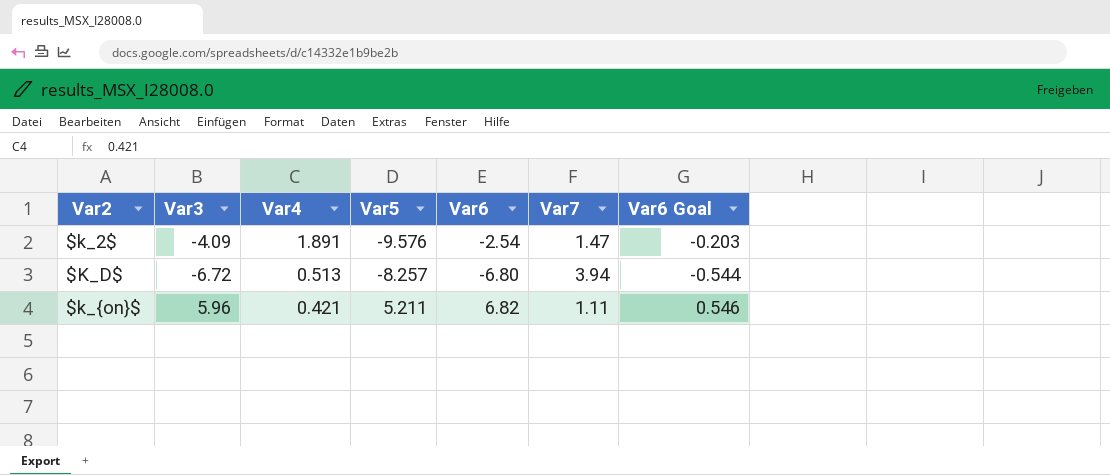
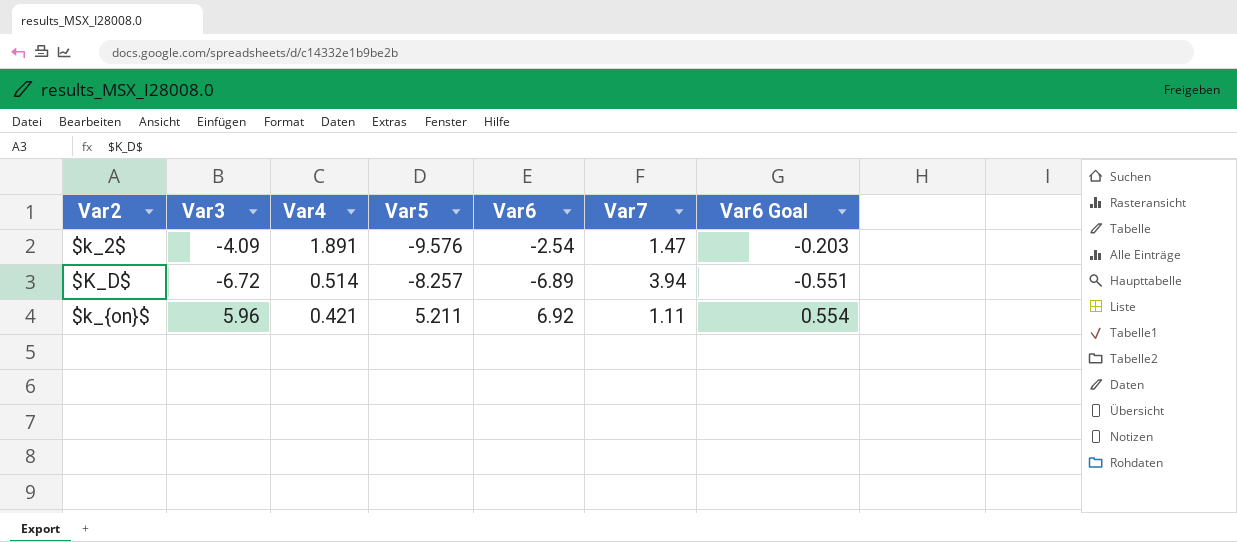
$K_D$ | Var4: 0.513 -> 0.514
$K_D$ | Var6: -6.80 -> -6.89
$K_D$ | Var6 Goal: -0.544 -> -0.551
$k_{on}$ | Var6: 6.82 -> 6.92
$k_{on}$ | Var6 Goal: 0.546 -> 0.554

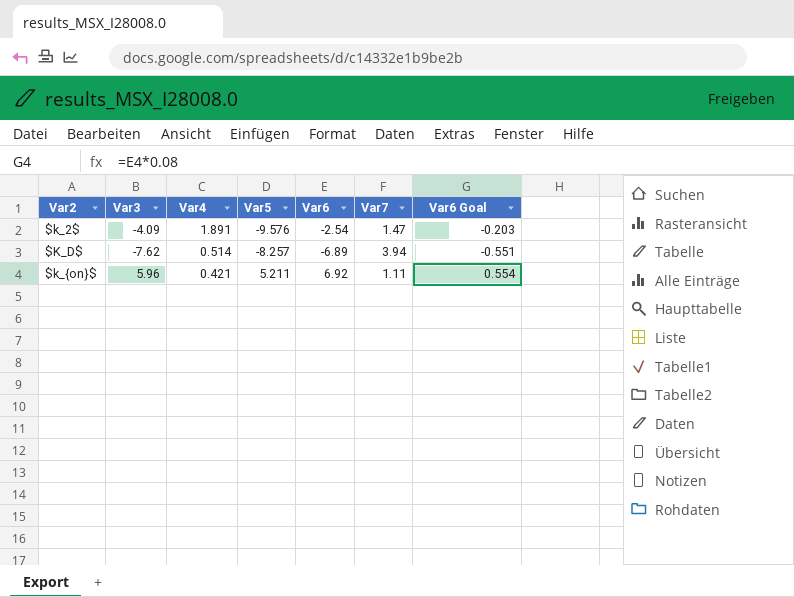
$K_D$ | Var3: -6.72 -> -7.62

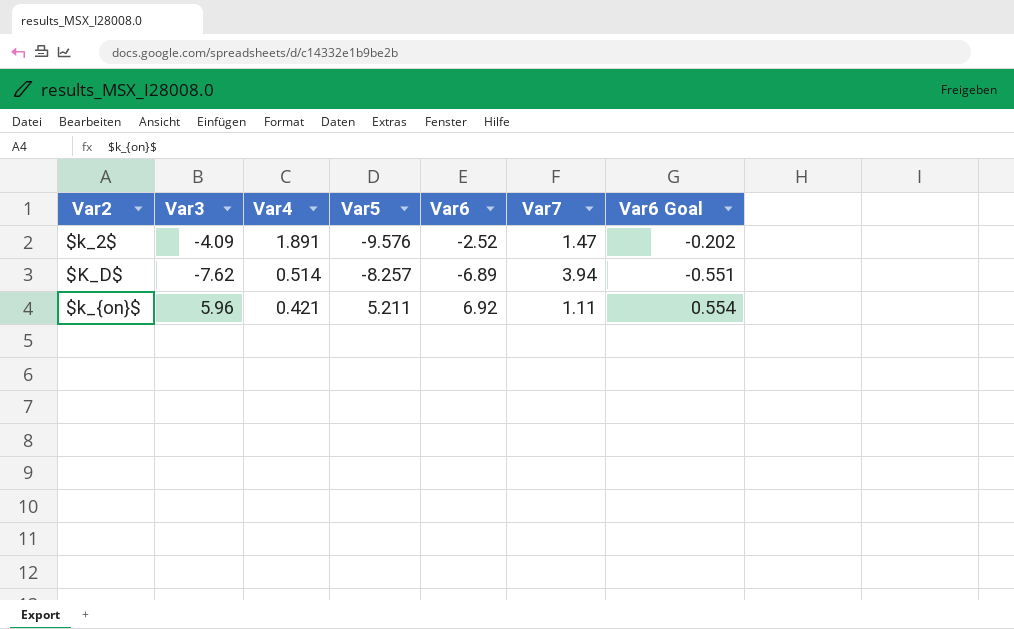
$k_2$ | Var6: -2.54 -> -2.52
$k_2$ | Var6 Goal: -0.203 -> -0.202

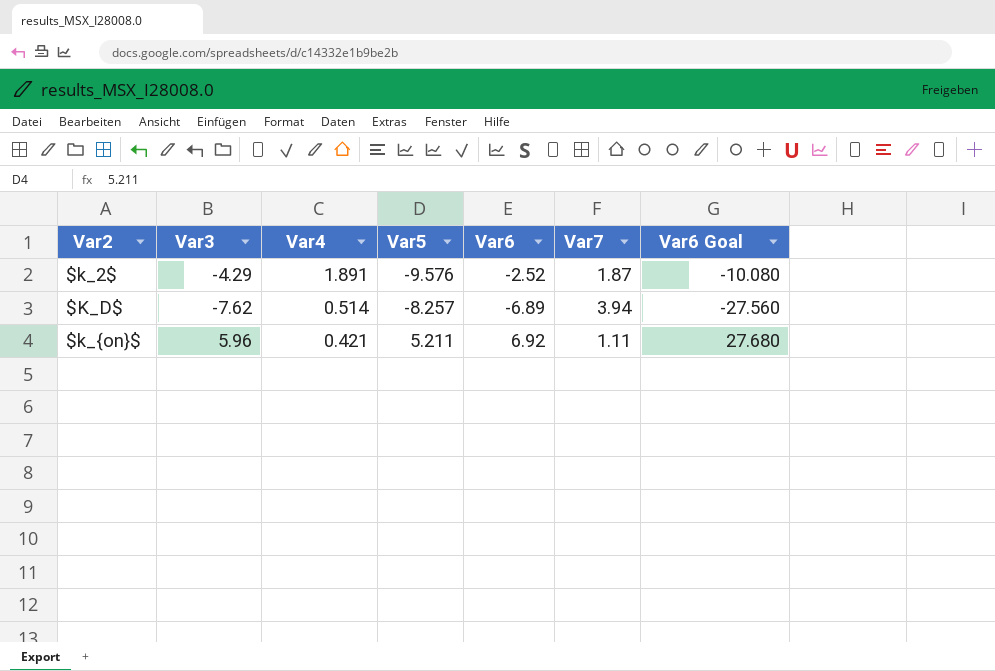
column Var6 Goal | formula: [Var6] * 0.08 -> [Var6] * 4
$k_2$ | Var3: -4.09 -> -4.29
$k_2$ | Var7: 1.47 -> 1.87

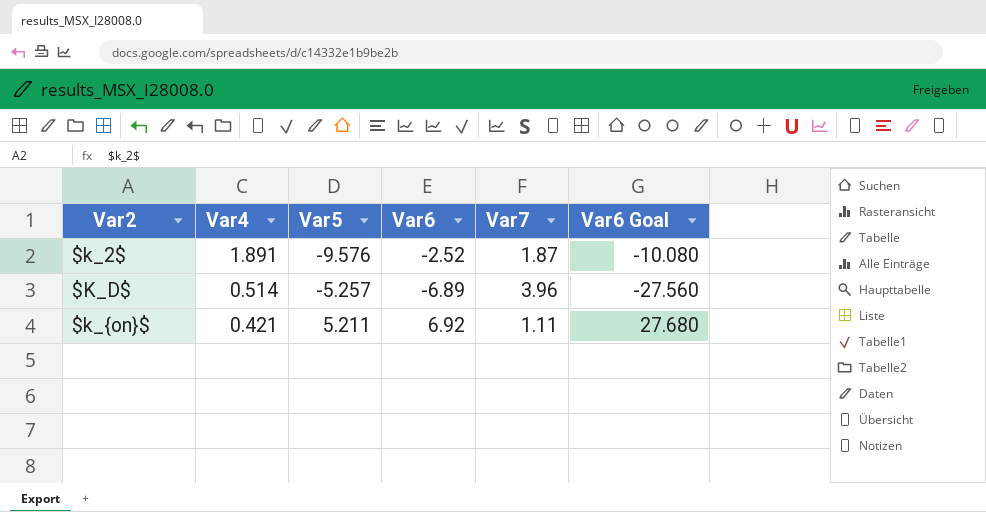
column Var3 | position: 2 -> none
$K_D$ | Var5: -8.257 -> -5.257
$K_D$ | Var7: 3.94 -> 3.96

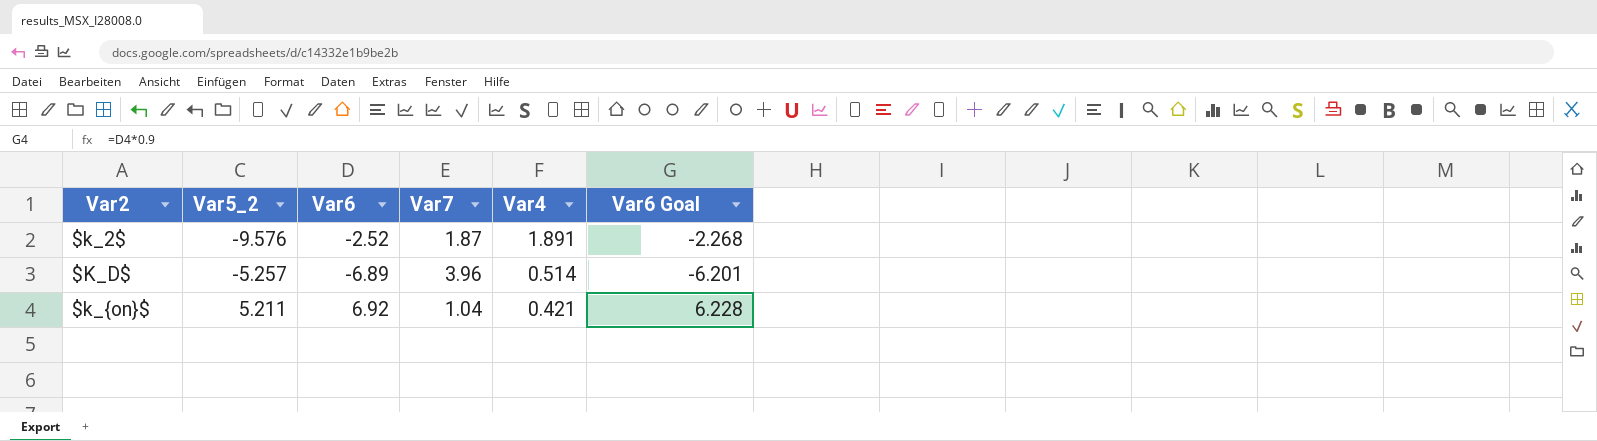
column name: Var5 -> Var5_2
column Var4 | position: 2 -> 5
column Var6 Goal | formula: [Var6] * 4 -> [Var6] * 0.9
$k_{on}$ | Var7: 1.11 -> 1.04

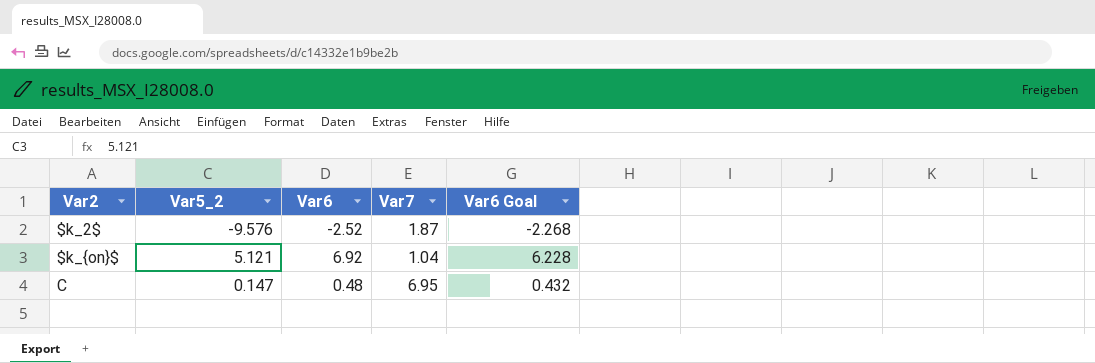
column Var4 | position: 5 -> none
row $K_D$: -5.257 | -6.89 | 3.96 | 0.514 | -6.201 -> none
$k_{on}$ | Var5_2: 5.211 -> 5.121
row C: none -> 0.147 | 0.48 | 6.95 | 0.432

